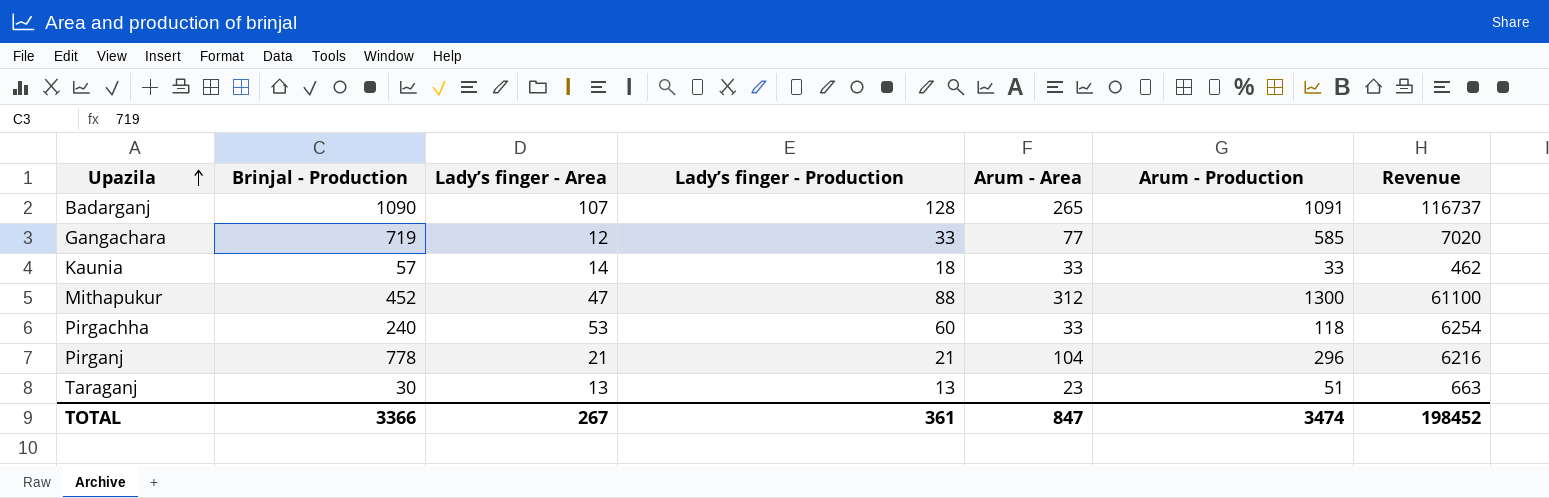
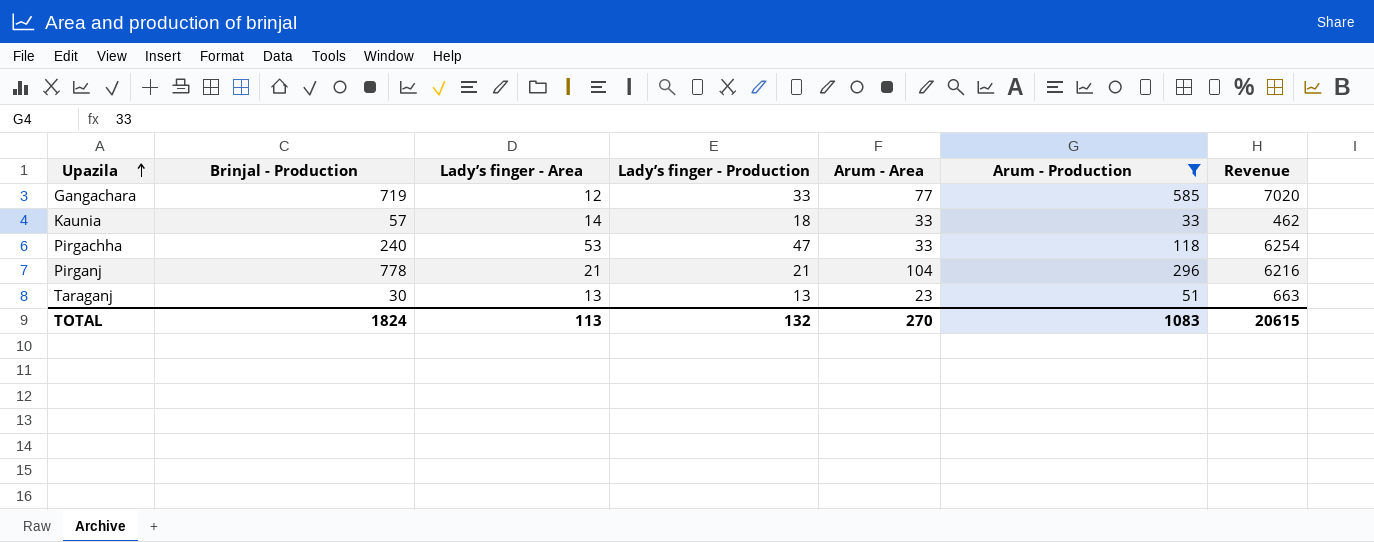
filter: none -> Arum - Production <= 585
Pirgachha | Lady’s finger - Production: 60 -> 47
TOTAL | Brinjal - Production: 3366 -> 1824
TOTAL | Lady’s finger - Area: 267 -> 113
TOTAL | Lady’s finger - Production: 361 -> 132
TOTAL | Arum - Area: 847 -> 270
TOTAL | Arum - Production: 3474 -> 1083
TOTAL | Revenue: 198452 -> 20615

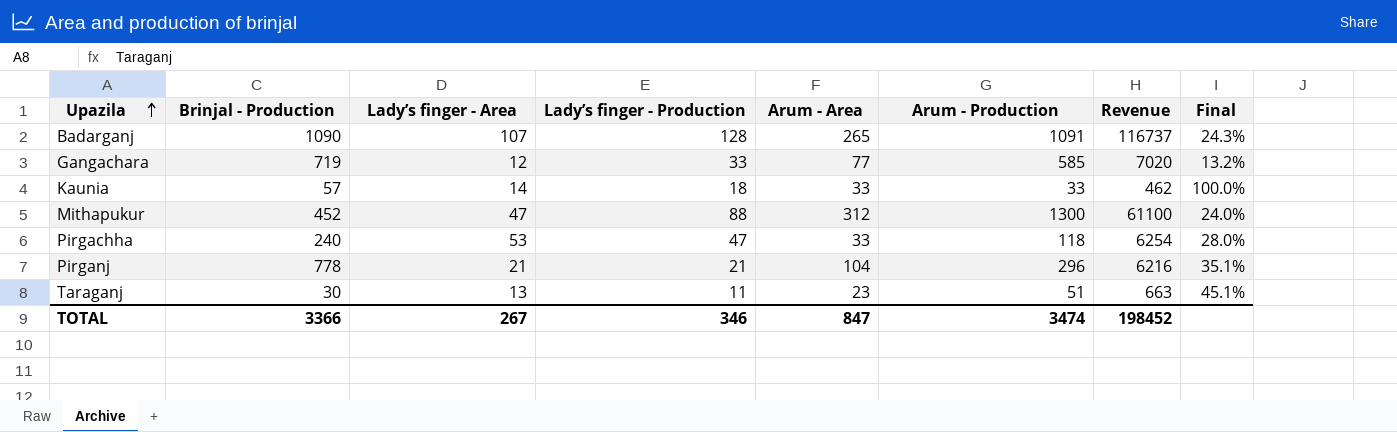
filter: Arum - Production <= 585 -> none
column Final | formula: none -> [Arum - Area] / [Arum - Production]
Taraganj | Lady’s finger - Production: 13 -> 11
TOTAL | Brinjal - Production: 1824 -> 3366
TOTAL | Lady’s finger - Area: 113 -> 267
TOTAL | Lady’s finger - Production: 132 -> 346
TOTAL | Arum - Area: 270 -> 847
TOTAL | Arum - Production: 1083 -> 3474
TOTAL | Revenue: 20615 -> 198452

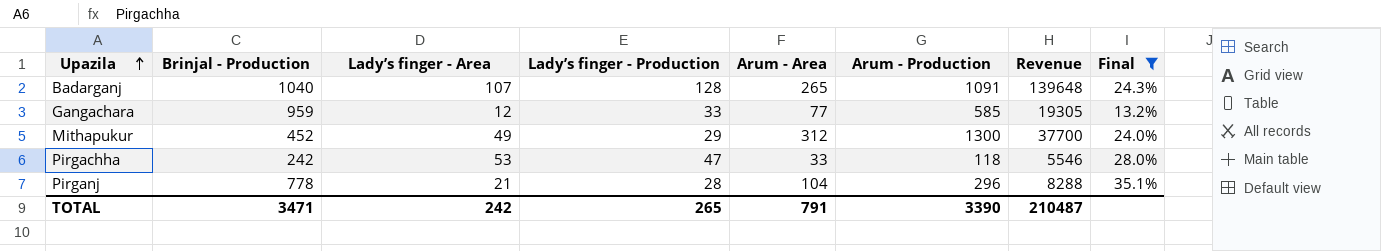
filter: none -> Final <= 35.1%
column Revenue | formula: [Lady’s finger - Area] * [Arum - Production] -> [Lady’s finger - Production] * [Arum - Production]
Badarganj | Brinjal - Production: 1090 -> 1040
Gangachara | Brinjal - Production: 719 -> 959
Mithapukur | Lady’s finger - Area: 47 -> 49
Mithapukur | Lady’s finger - Production: 88 -> 29
Pirgachha | Brinjal - Production: 240 -> 242
Pirganj | Lady’s finger - Production: 21 -> 28
TOTAL | Brinjal - Production: 3366 -> 3471
TOTAL | Lady’s finger - Area: 267 -> 242
TOTAL | Lady’s finger - Production: 346 -> 265
TOTAL | Arum - Area: 847 -> 791
TOTAL | Arum - Production: 3474 -> 3390
TOTAL | Revenue: 198452 -> 210487

